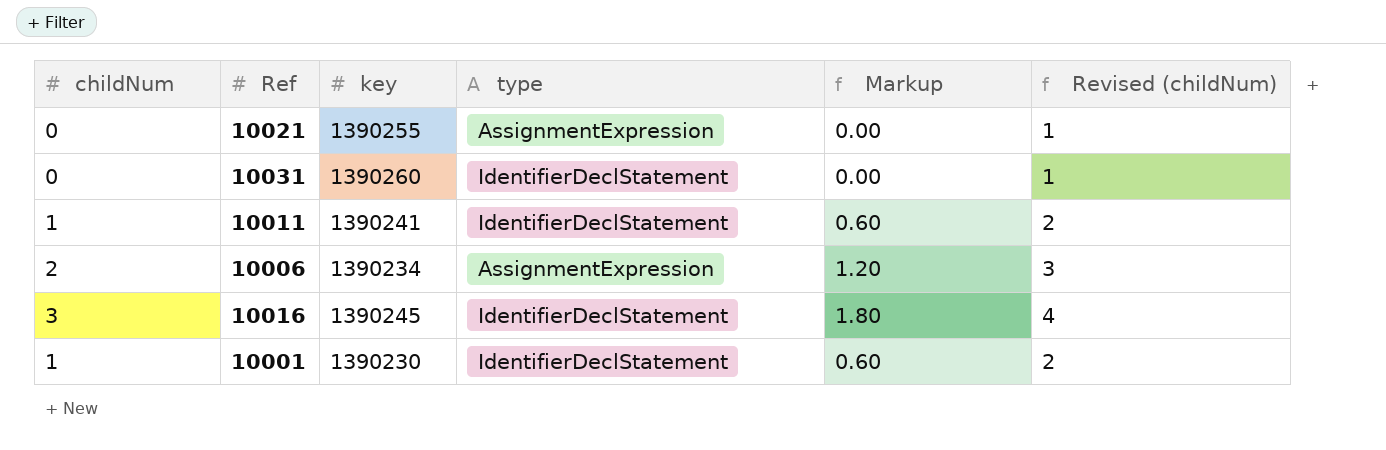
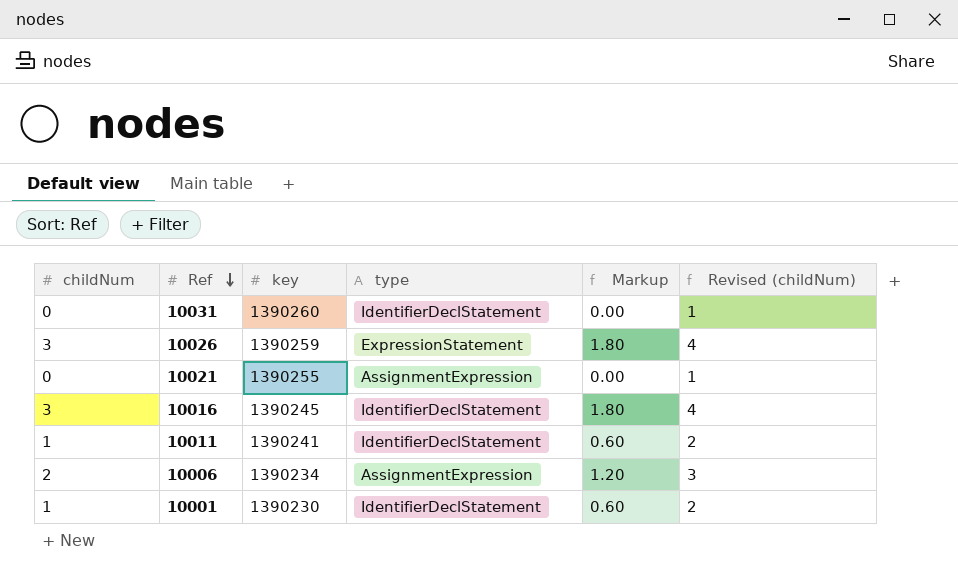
row order: none -> Ref descending
row 10026: none -> 3 | 1390259 | ExpressionStatement | 1.80 | 4

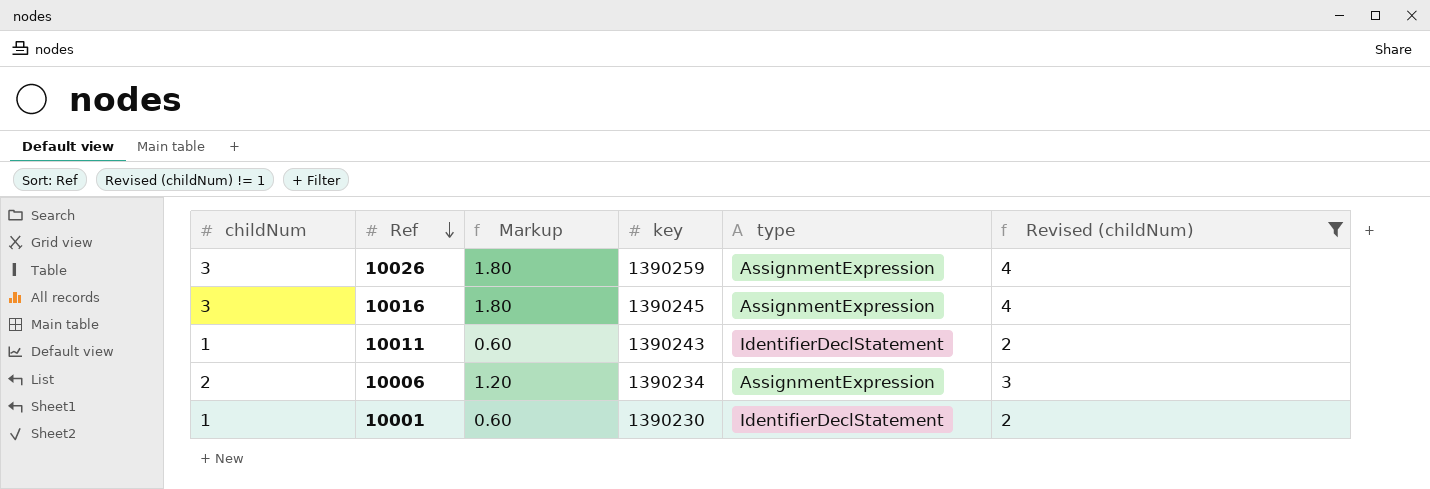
filter: none -> Revised (childNum) != 1
column Markup | position: 5 -> 3
10026 | type: ExpressionStatement -> AssignmentExpression
10016 | type: IdentifierDeclStatement -> AssignmentExpression
10011 | key: 1390241 -> 1390243

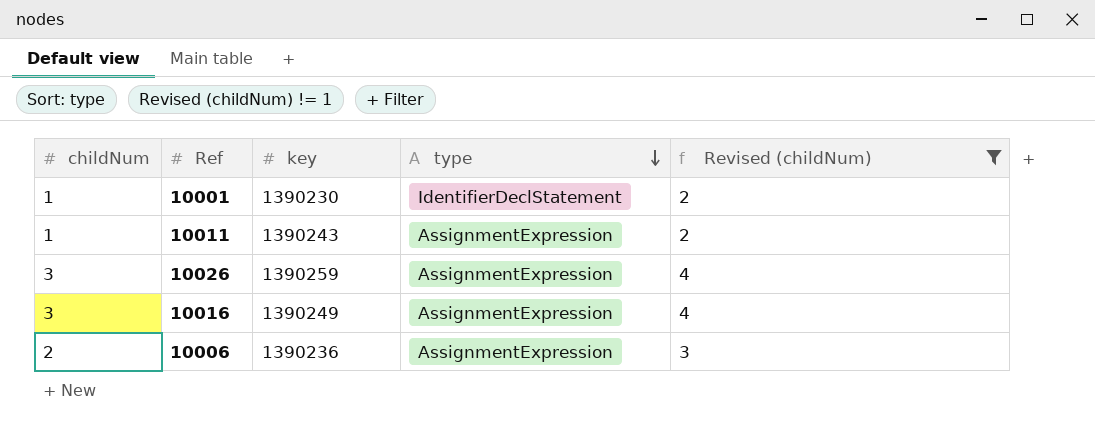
row order: Ref descending -> type descending
column Markup | formula: [childNum] * 0.6 -> none
10011 | type: IdentifierDeclStatement -> AssignmentExpression
10016 | key: 1390245 -> 1390249
10006 | key: 1390234 -> 1390236

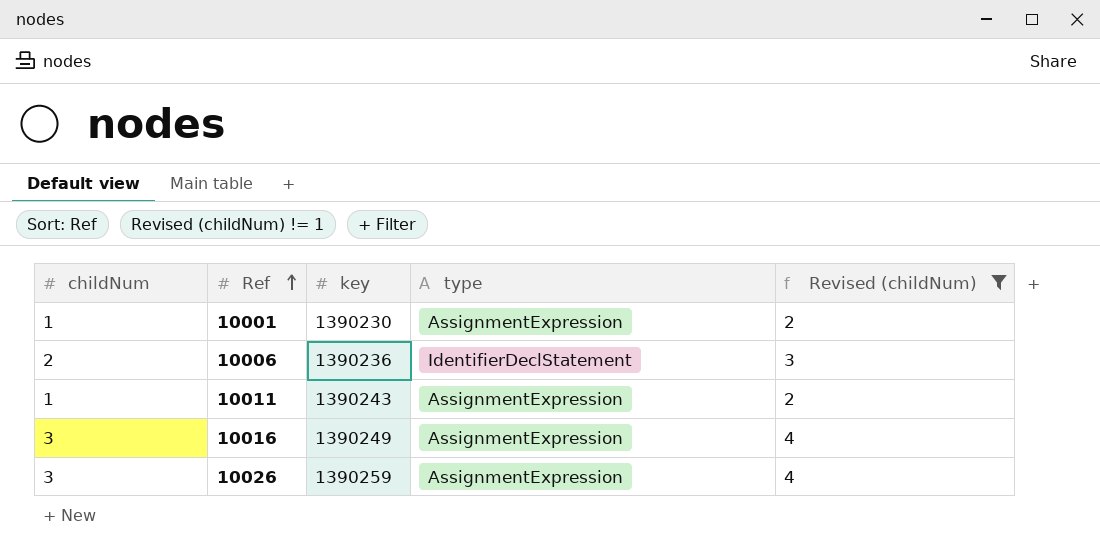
row order: type descending -> Ref ascending
10001 | type: IdentifierDeclStatement -> AssignmentExpression
10006 | type: AssignmentExpression -> IdentifierDeclStatement

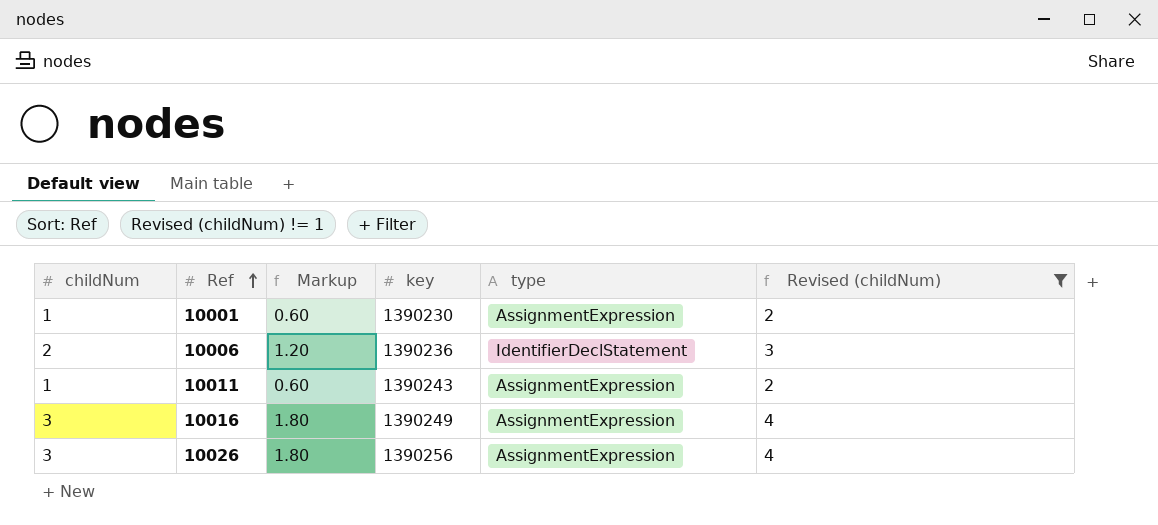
column Markup | formula: none -> [childNum] * 0.6
10026 | key: 1390259 -> 1390256

